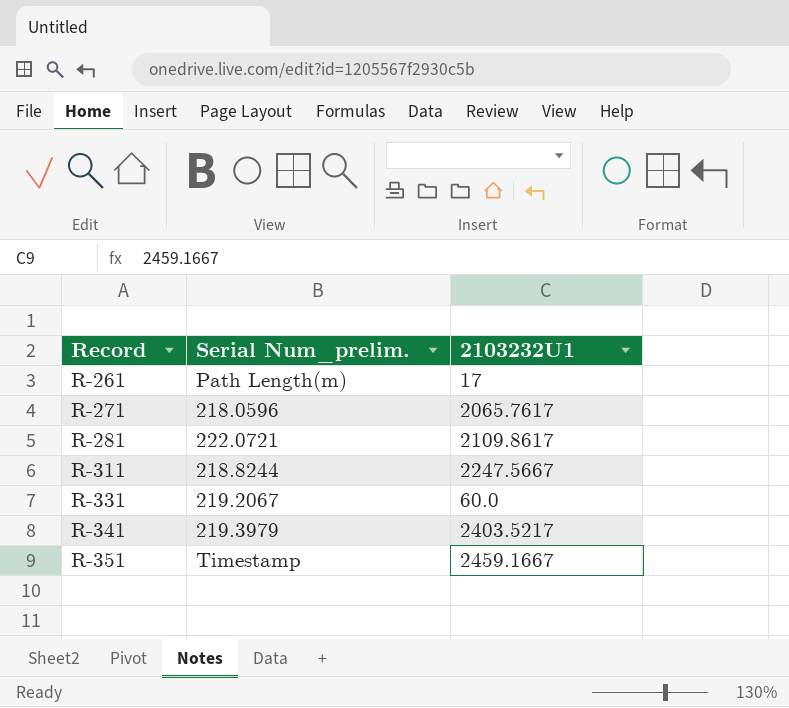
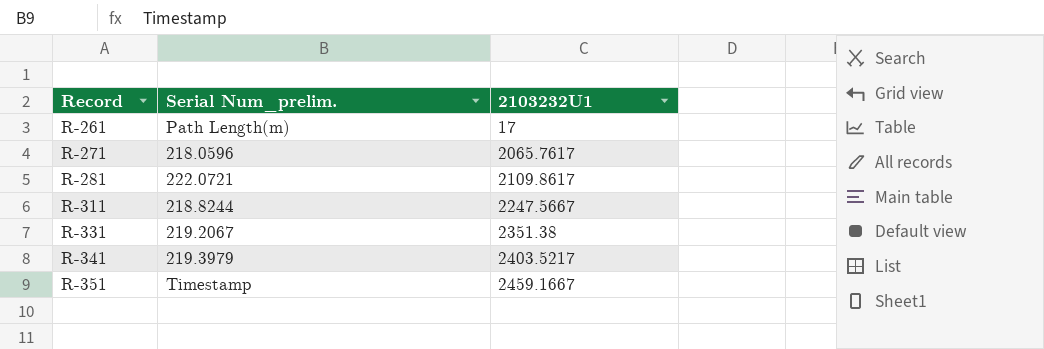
R-331 | 2103232U1: 60.0 -> 2351.38

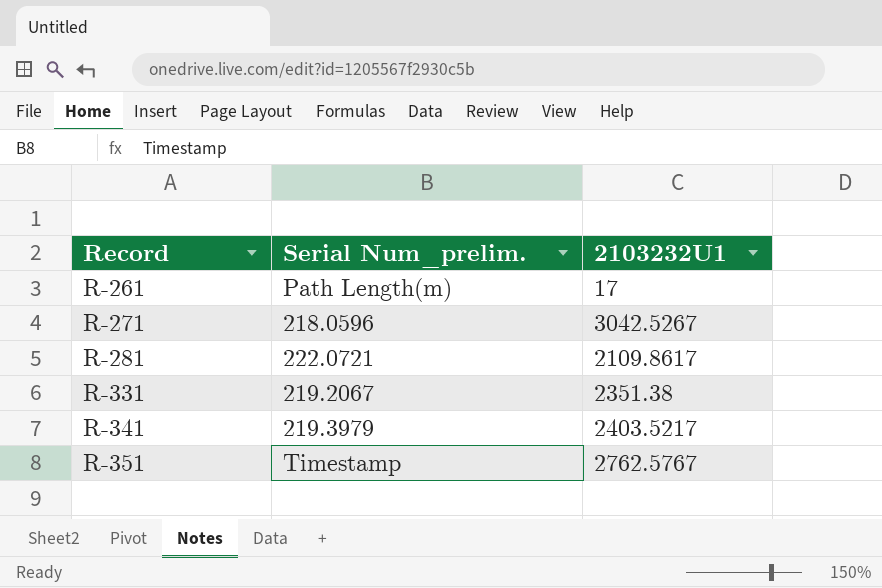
row R-311: 218.8244 | 2247.5667 -> none
R-271 | 2103232U1: 2065.7617 -> 3042.5267
R-351 | 2103232U1: 2459.1667 -> 2762.5767

